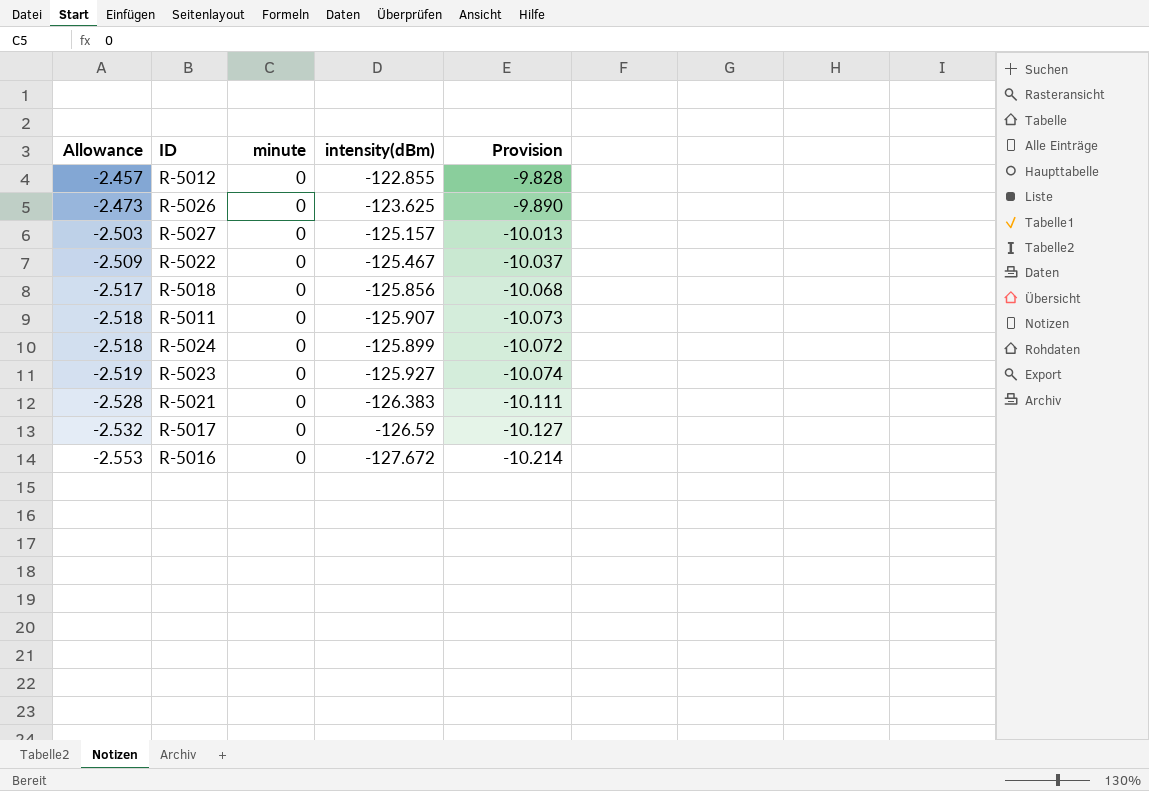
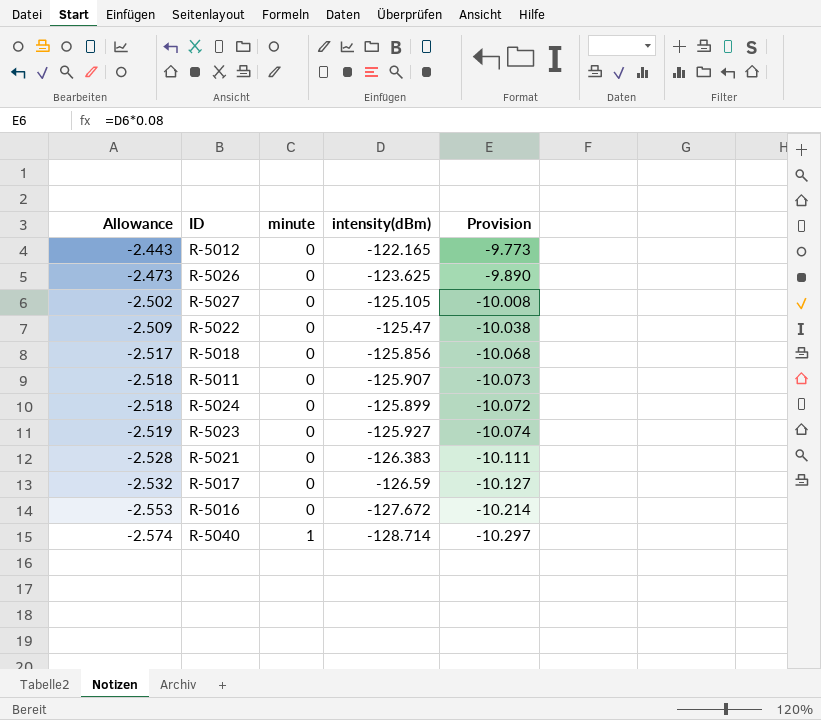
R-5012 | Allowance: -2.457 -> -2.443
R-5012 | intensity(dBm): -122.855 -> -122.165
R-5012 | Provision: -9.828 -> -9.773
R-5027 | Allowance: -2.503 -> -2.502
R-5027 | intensity(dBm): -125.157 -> -125.105
R-5027 | Provision: -10.013 -> -10.008
R-5022 | intensity(dBm): -125.467 -> -125.47
R-5022 | Provision: -10.037 -> -10.038
row R-5040: none -> -2.574 | 1 | -128.714 | -10.297

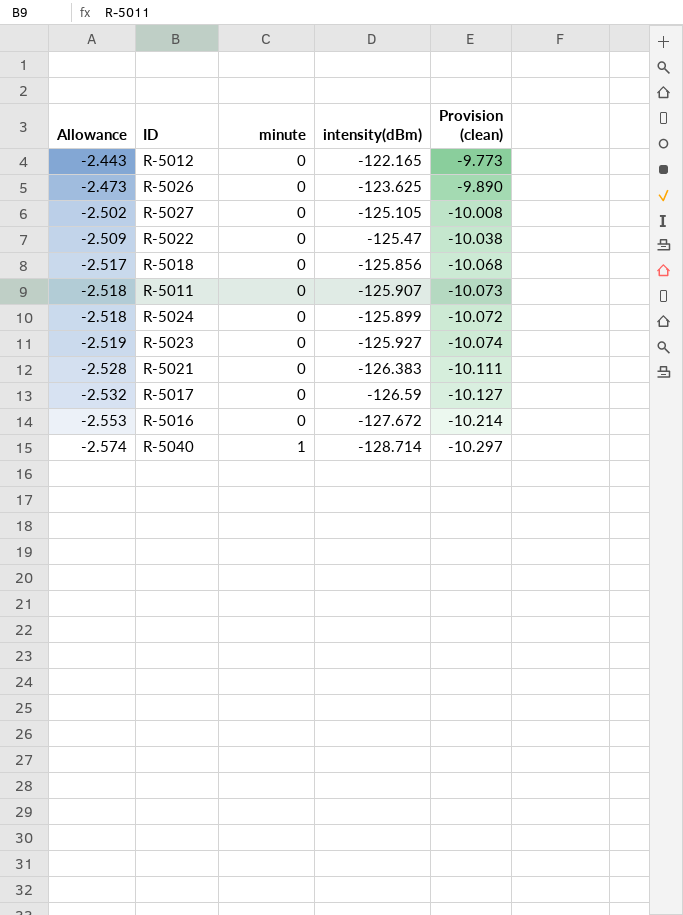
column name: Provision -> Provision (clean)

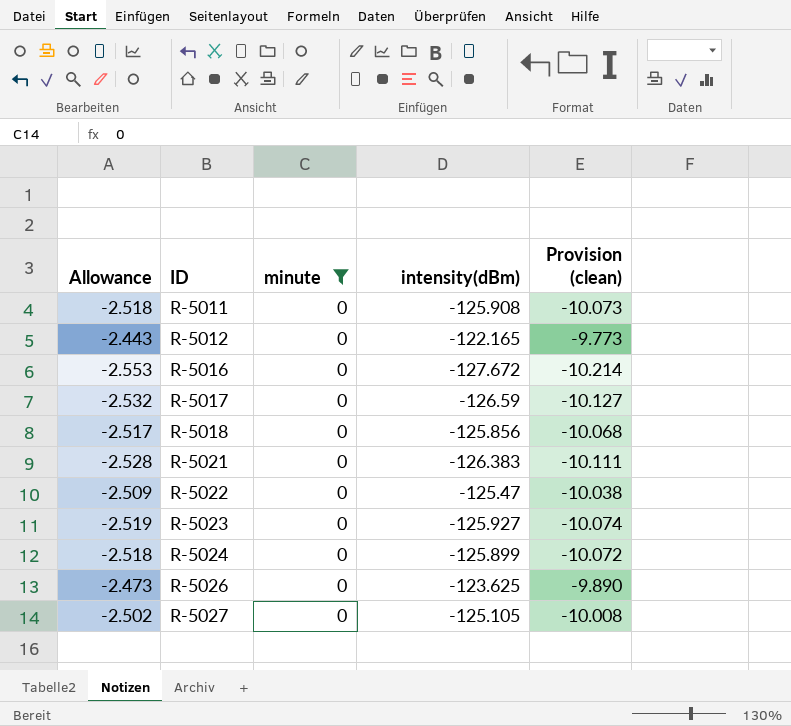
filter: none -> minute = 0
row order: Allowance descending -> ID ascending
R-5011 | intensity(dBm): -125.907 -> -125.908

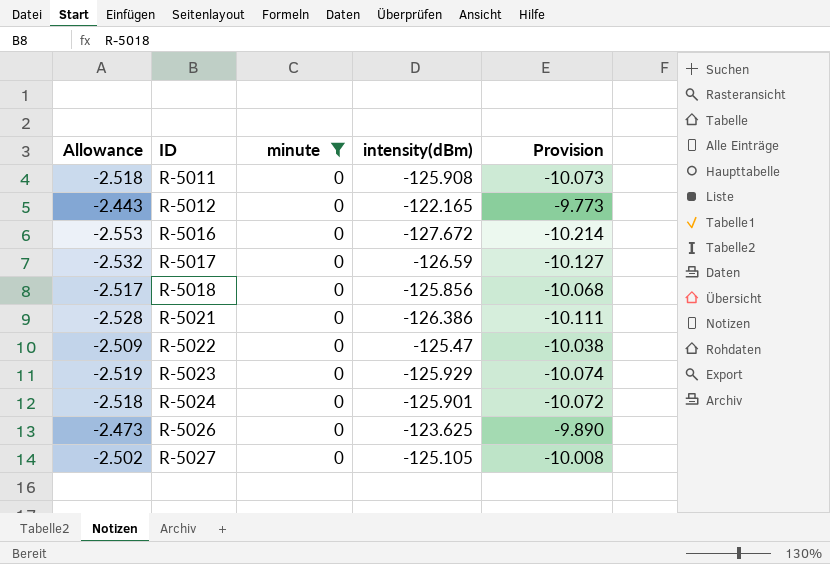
column name: Provision (clean) -> Provision
R-5021 | intensity(dBm): -126.383 -> -126.386
R-5023 | intensity(dBm): -125.927 -> -125.929
R-5024 | intensity(dBm): -125.899 -> -125.901

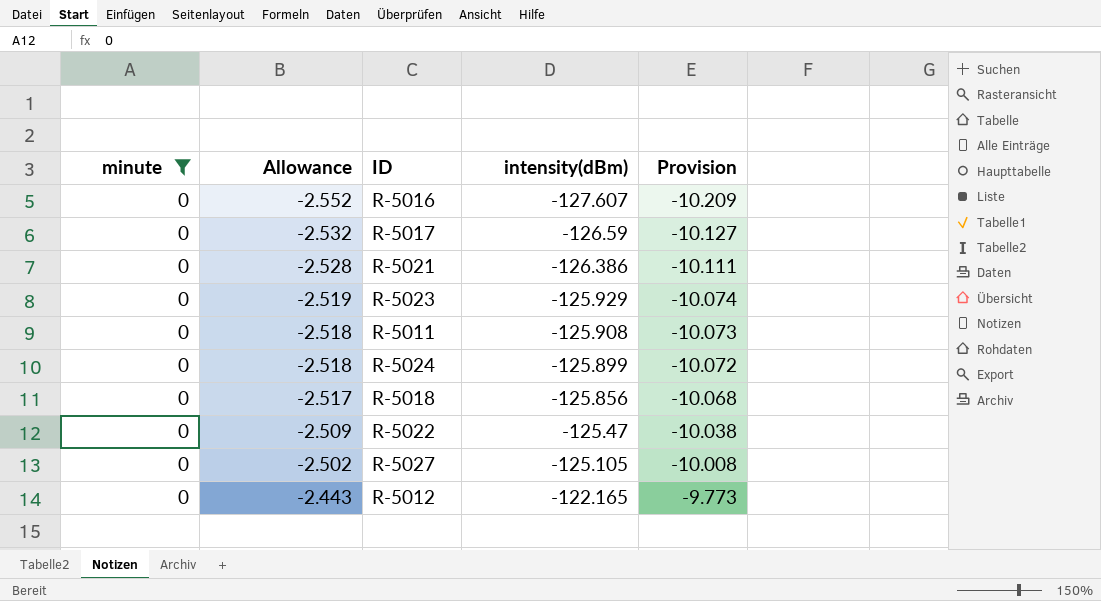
row order: ID ascending -> Allowance ascending
column minute | position: 3 -> 1
row R-5026: -2.473 | 0 | -123.625 | -9.890 -> none
R-5016 | Allowance: -2.553 -> -2.552
R-5016 | intensity(dBm): -127.672 -> -127.607
R-5016 | Provision: -10.214 -> -10.209
R-5024 | intensity(dBm): -125.901 -> -125.899

